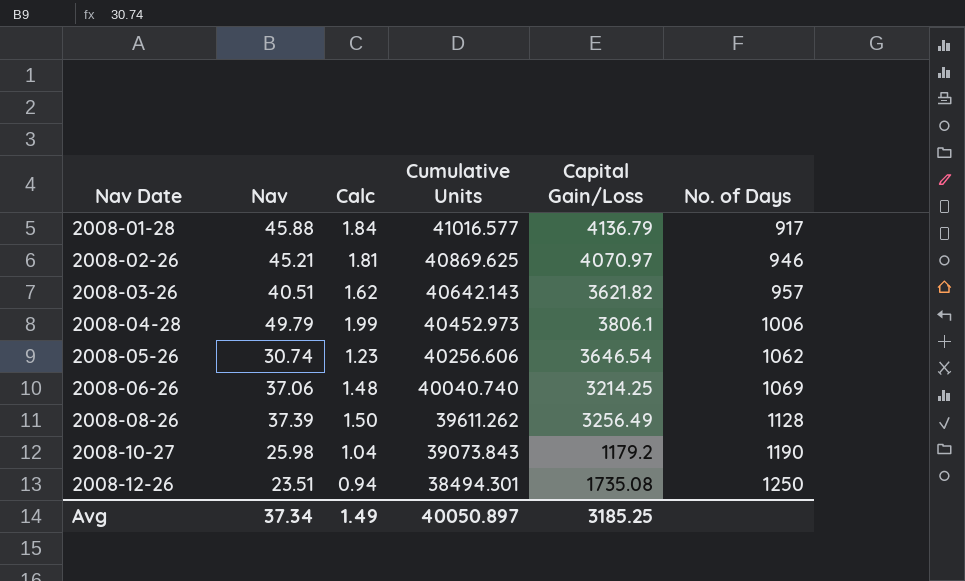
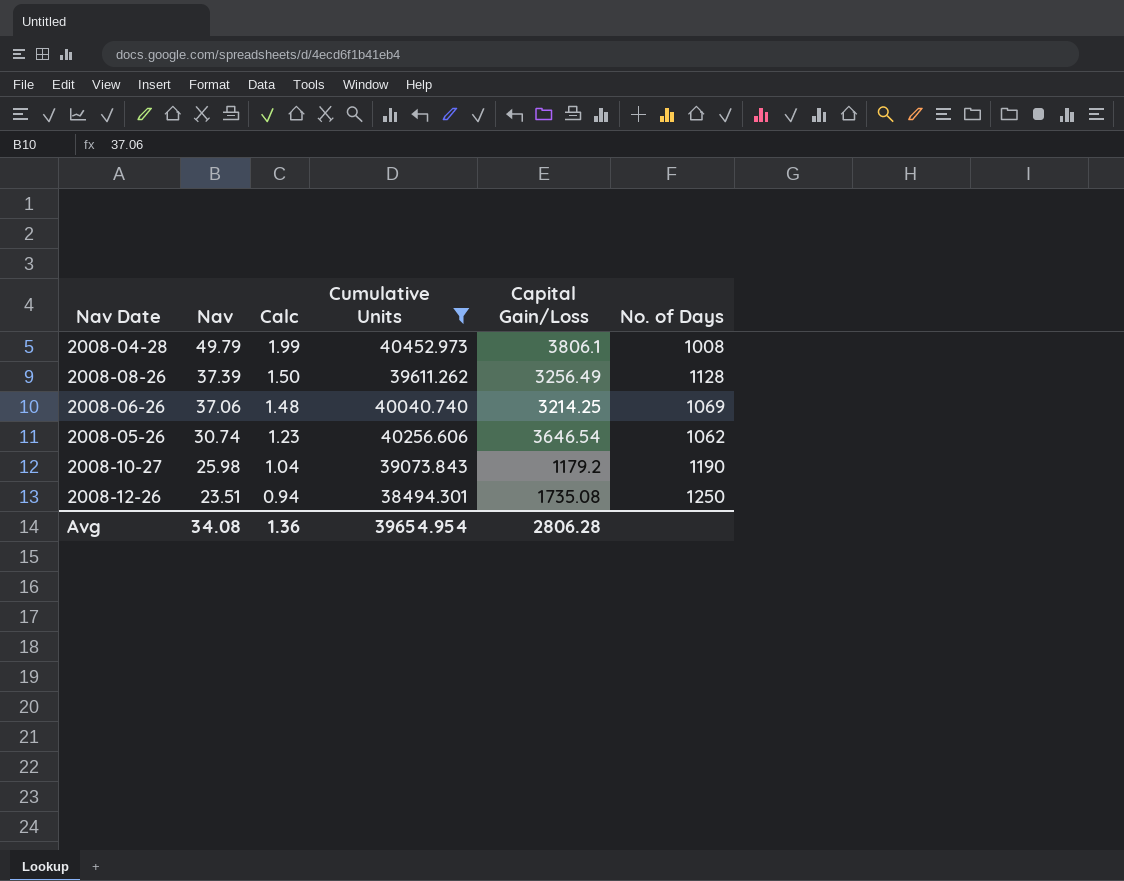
filter: none -> Cumulative Units <= 40452.973
row order: Nav Date ascending -> Nav descending
2008-04-28 | No. of Days: 1006 -> 1008
Avg | Nav: 37.34 -> 34.08
Avg | Calc: 1.49 -> 1.36
Avg | Cumulative Units: 40050.897 -> 39654.954
Avg | Capital Gain/Loss: 3185.25 -> 2806.28

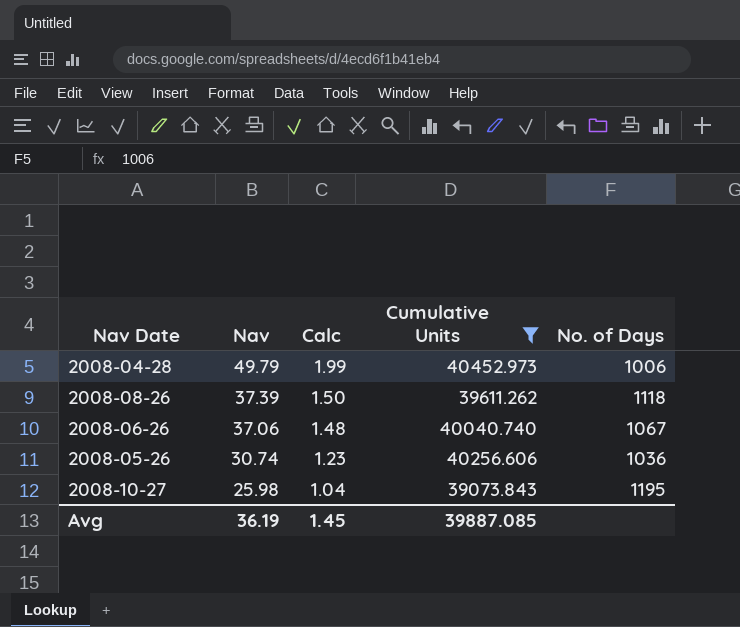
column Capital Gain/Loss | position: 5 -> none
row 2008-12-26: 23.51 | 0.94 | 38494.301 | 1735.08 | 1250 -> none
2008-04-28 | No. of Days: 1008 -> 1006
2008-08-26 | No. of Days: 1128 -> 1118
2008-06-26 | No. of Days: 1069 -> 1067
2008-05-26 | No. of Days: 1062 -> 1036
2008-10-27 | No. of Days: 1190 -> 1195
Avg | Nav: 34.08 -> 36.19
Avg | Calc: 1.36 -> 1.45
Avg | Cumulative Units: 39654.954 -> 39887.085

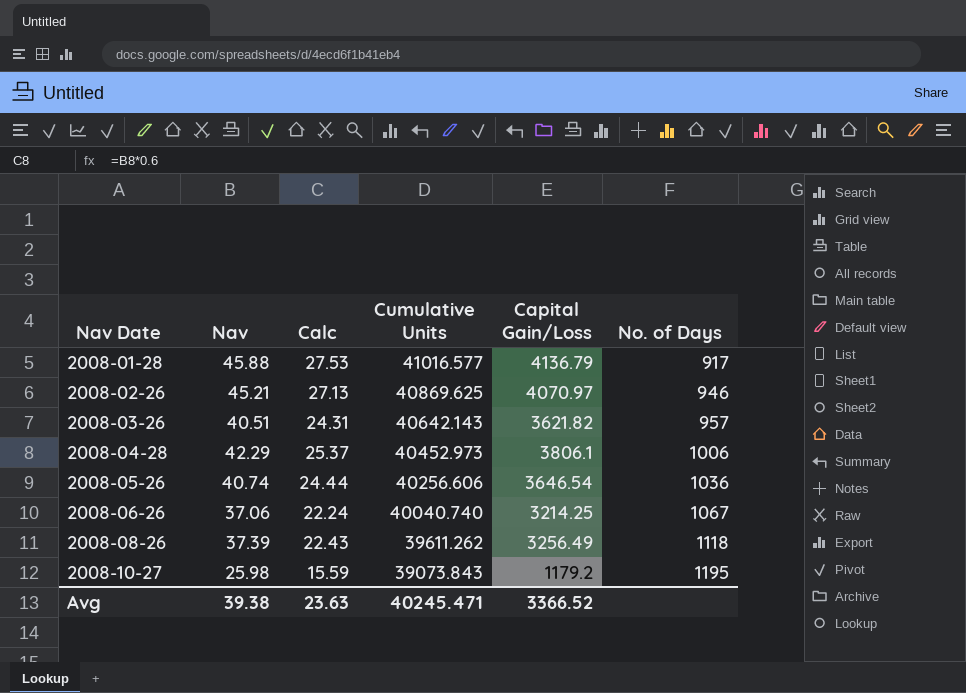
filter: Cumulative Units <= 40452.973 -> none
row order: Nav descending -> Nav Date ascending
column Calc | formula: [Nav] * 0.04 -> [Nav] * 0.6
column Capital Gain/Loss | position: none -> 5
2008-04-28 | Nav: 49.79 -> 42.29
2008-05-26 | Nav: 30.74 -> 40.74
Avg | Nav: 36.19 -> 39.38
Avg | Calc: 1.45 -> 23.63
Avg | Cumulative Units: 39887.085 -> 40245.471

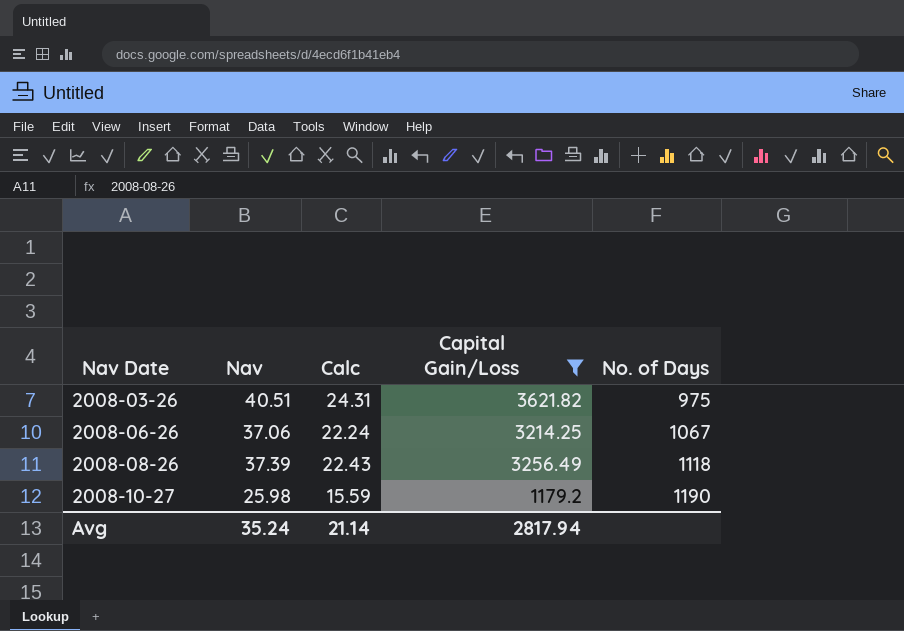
filter: none -> Capital Gain/Loss <= 3621.82
column Cumulative Units | position: 4 -> none
2008-03-26 | No. of Days: 957 -> 975
2008-10-27 | No. of Days: 1195 -> 1190
Avg | Nav: 39.38 -> 35.24
Avg | Calc: 23.63 -> 21.14
Avg | Capital Gain/Loss: 3366.52 -> 2817.94

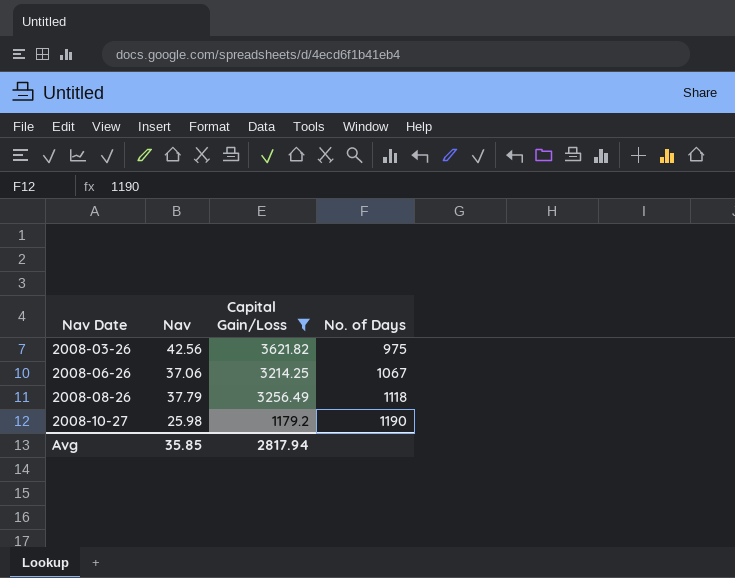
column Calc | formula: [Nav] * 0.6 -> none
2008-03-26 | Nav: 40.51 -> 42.56
2008-08-26 | Nav: 37.39 -> 37.79
Avg | Nav: 35.24 -> 35.85

